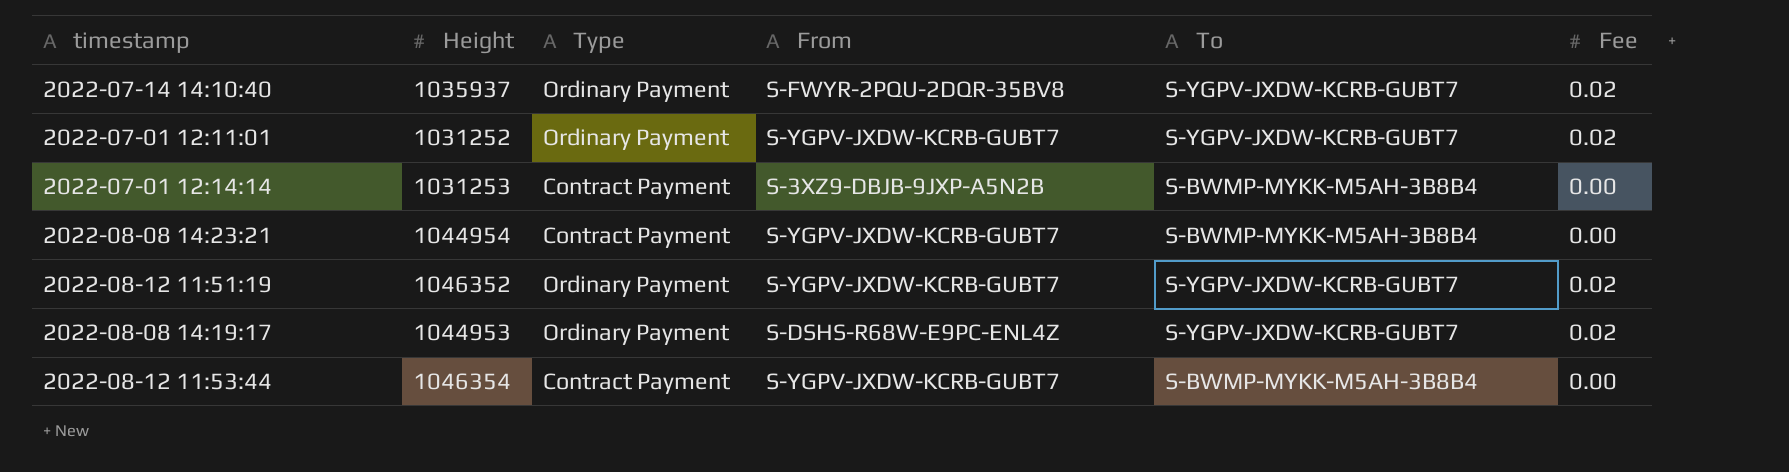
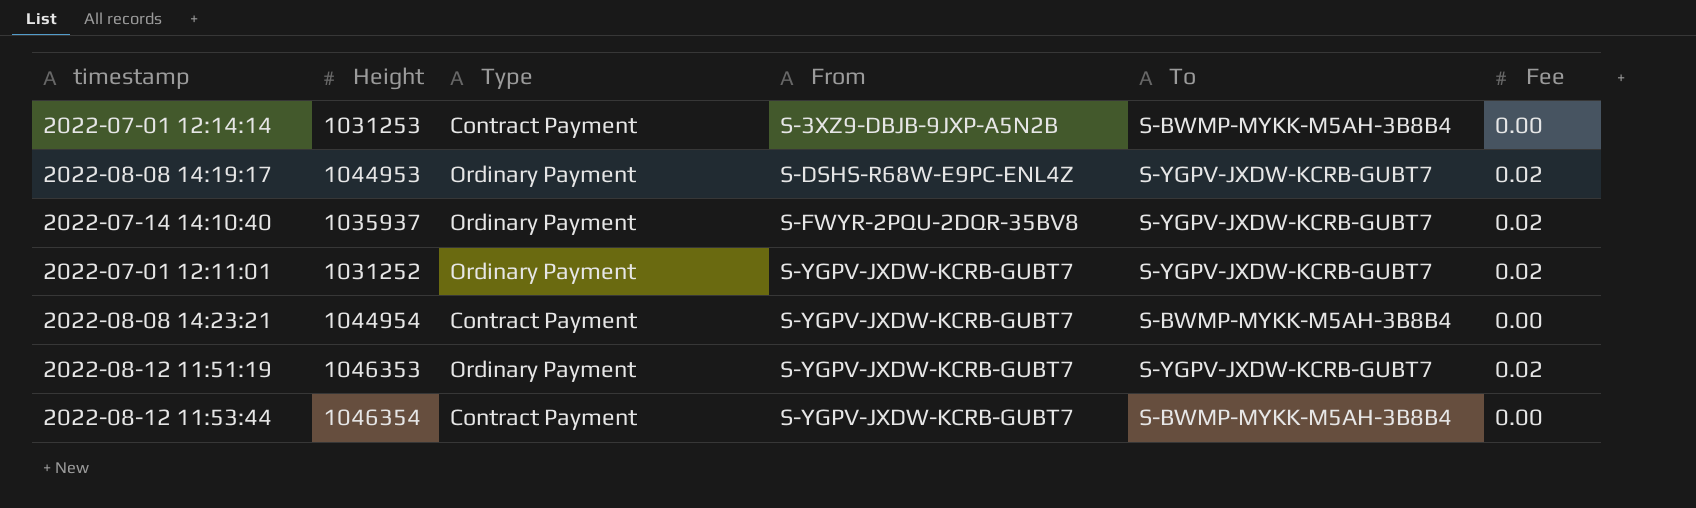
row order: none -> From ascending
2022-08-12 11:51:19 | Height: 1046352 -> 1046353

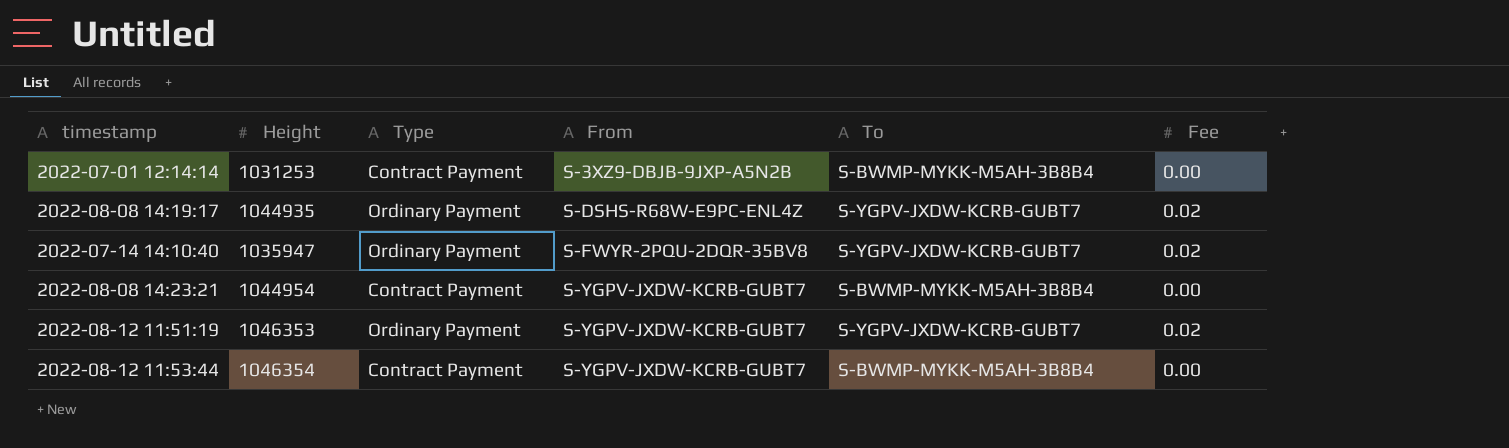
row 2022-07-01 12:11:01: 1031252 | Ordinary Payment | S-YGPV-JXDW-KCRB-GUBT7 | S-YGPV-JXDW-KCRB-GUBT7 | 0.02 -> none
2022-08-08 14:19:17 | Height: 1044953 -> 1044935
2022-07-14 14:10:40 | Height: 1035937 -> 1035947

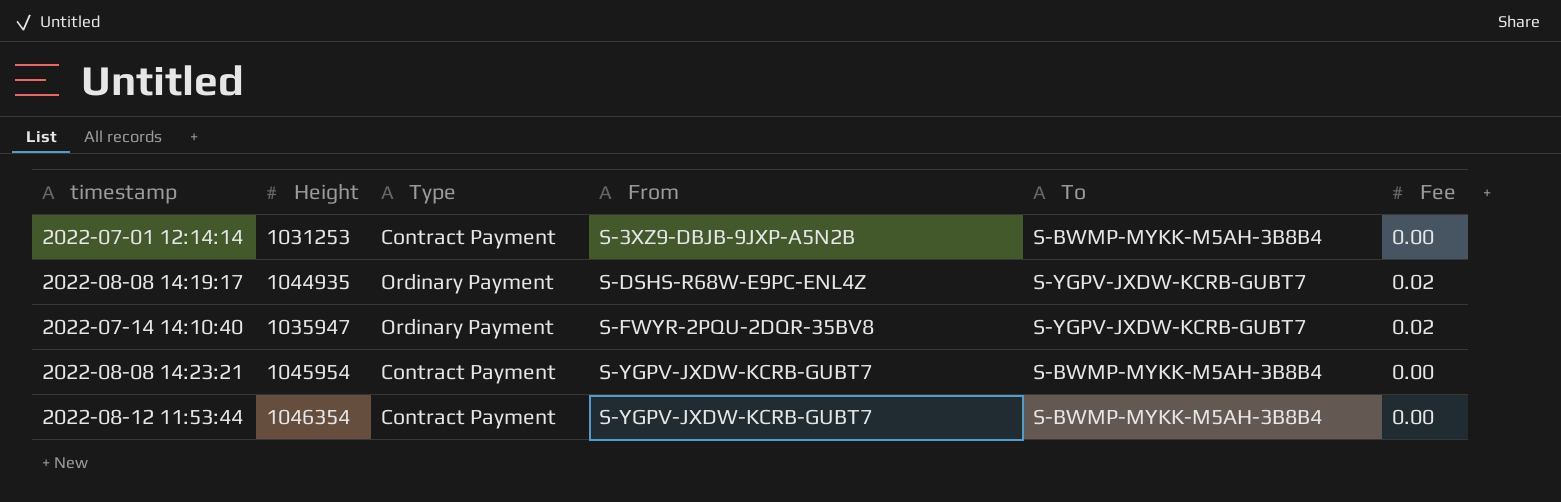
row 2022-08-12 11:51:19: 1046353 | Ordinary Payment | S-YGPV-JXDW-KCRB-GUBT7 | S-YGPV-JXDW-KCRB-GUBT7 | 0.02 -> none
2022-08-08 14:23:21 | Height: 1044954 -> 1045954

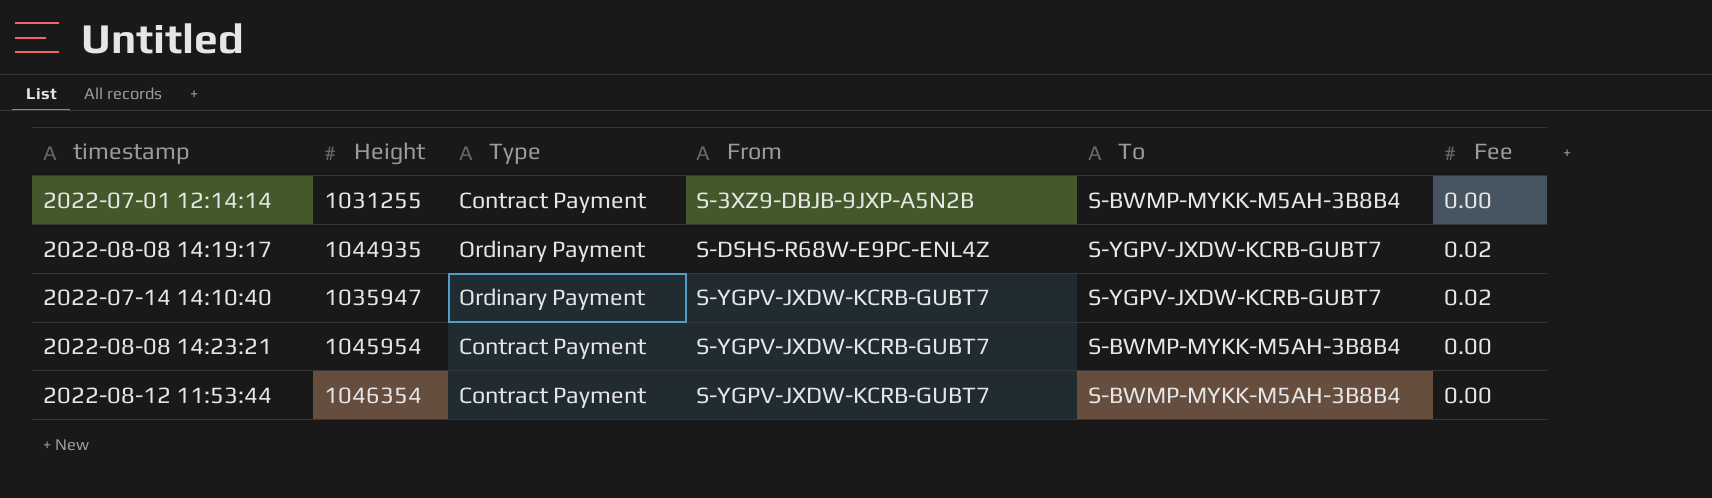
2022-07-01 12:14:14 | Height: 1031253 -> 1031255
2022-07-14 14:10:40 | From: S-FWYR-2PQU-2DQR-35BV8 -> S-YGPV-JXDW-KCRB-GUBT7

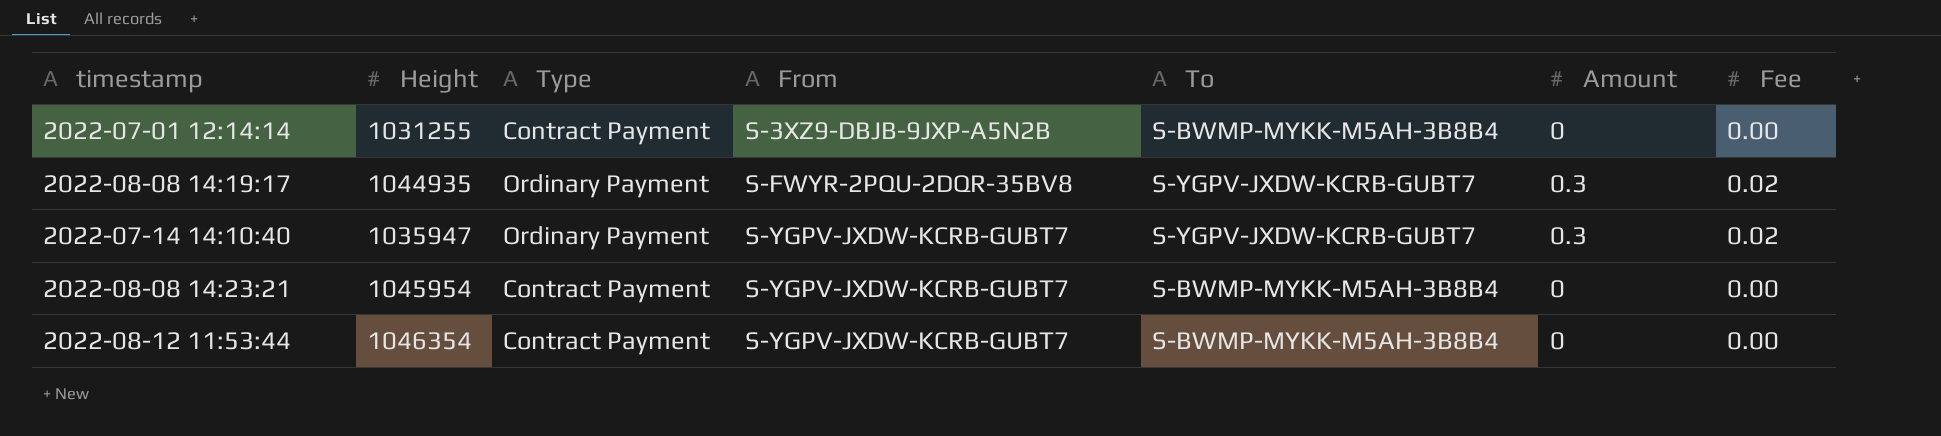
column Amount | position: none -> 6
2022-08-08 14:19:17 | From: S-DSHS-R68W-E9PC-ENL4Z -> S-FWYR-2PQU-2DQR-35BV8

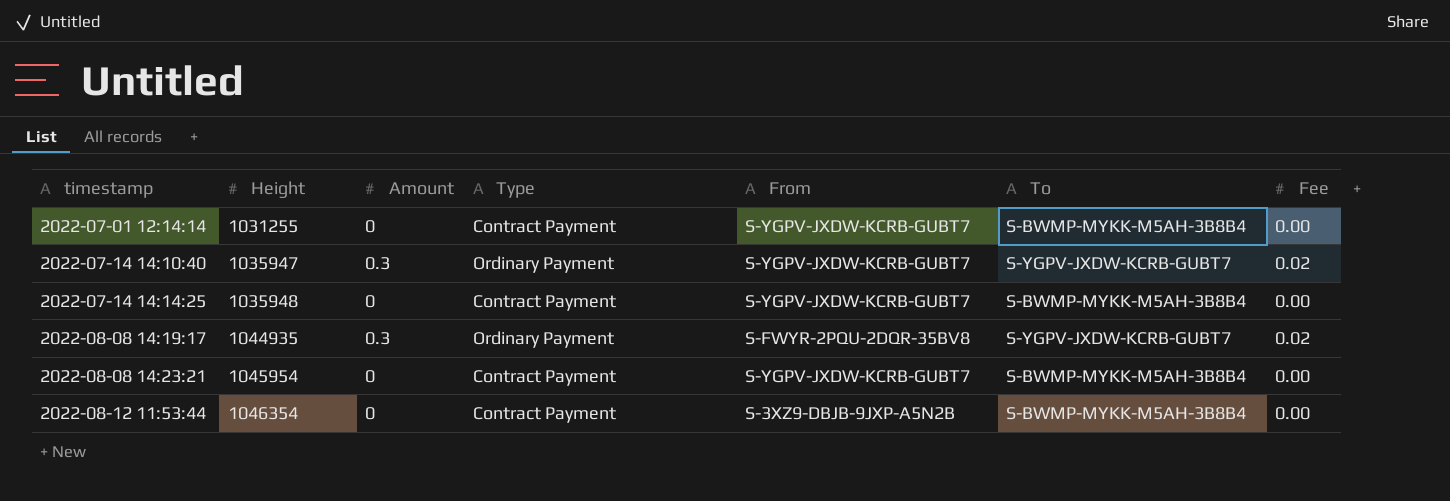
row order: From ascending -> timestamp ascending
column Amount | position: 6 -> 3
2022-07-01 12:14:14 | From: S-3XZ9-DBJB-9JXP-A5N2B -> S-YGPV-JXDW-KCRB-GUBT7
row 2022-07-14 14:14:25: none -> 1035948 | 0 | Contract Payment | S-YGPV-JXDW-KCRB-GUBT7 | S-BWMP-MYKK-M5AH-3B8B4 | 0.00
2022-08-12 11:53:44 | From: S-YGPV-JXDW-KCRB-GUBT7 -> S-3XZ9-DBJB-9JXP-A5N2B

